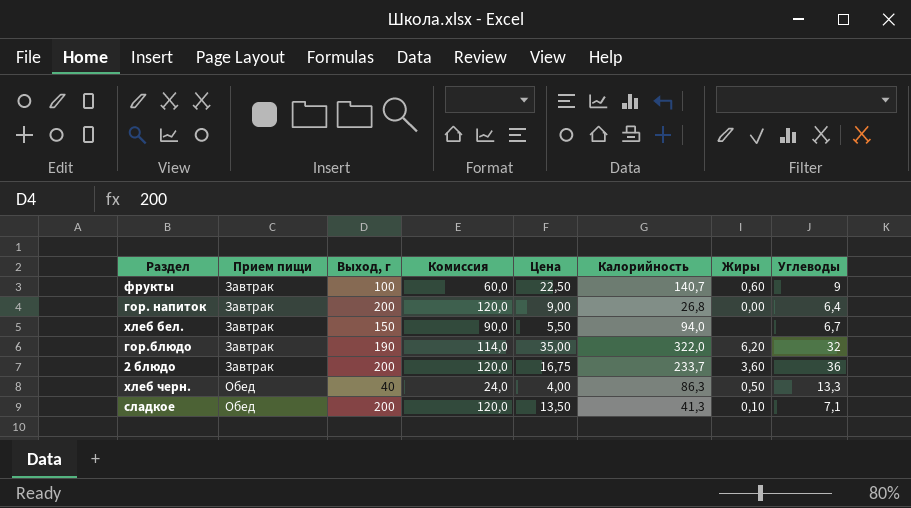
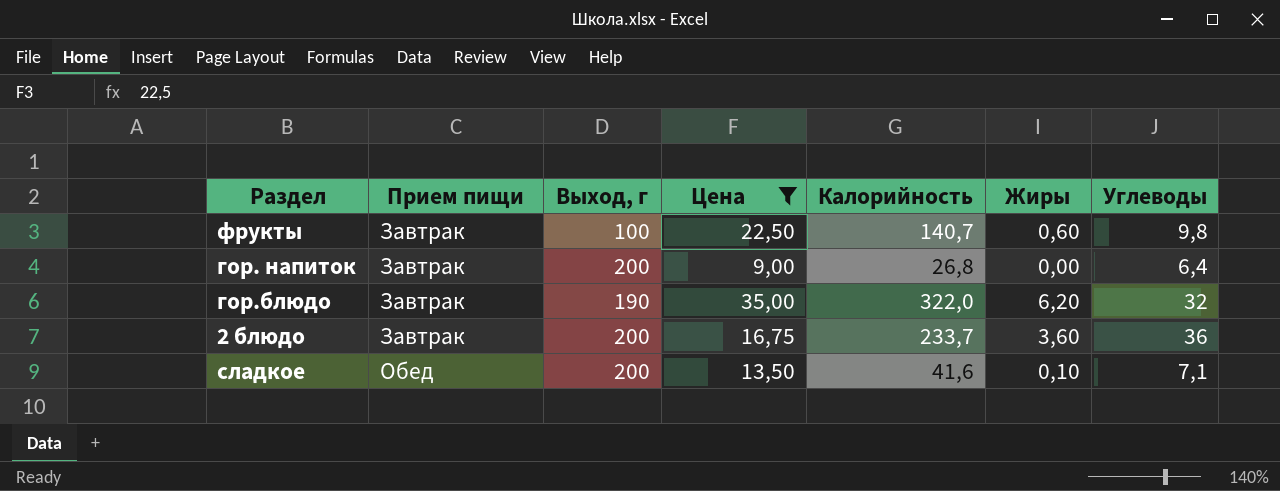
filter: none -> Цена >= 9,00
column Комиссия | formula: [Выход, г] * 0,6 -> none
фрукты | Углеводы: 9 -> 9,8
сладкое | Калорийность: 41,3 -> 41,6

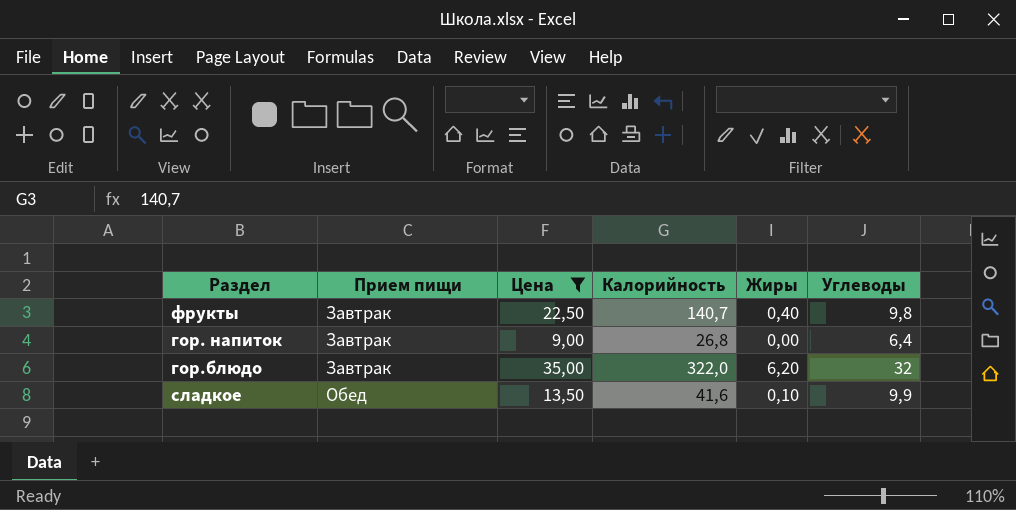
column Выход, г | position: 3 -> none
row 2 блюдо: Завтрак | 200 | 16,75 | 233,7 | 3,60 | 36 -> none
фрукты | Жиры: 0,60 -> 0,40
сладкое | Углеводы: 7,1 -> 9,9

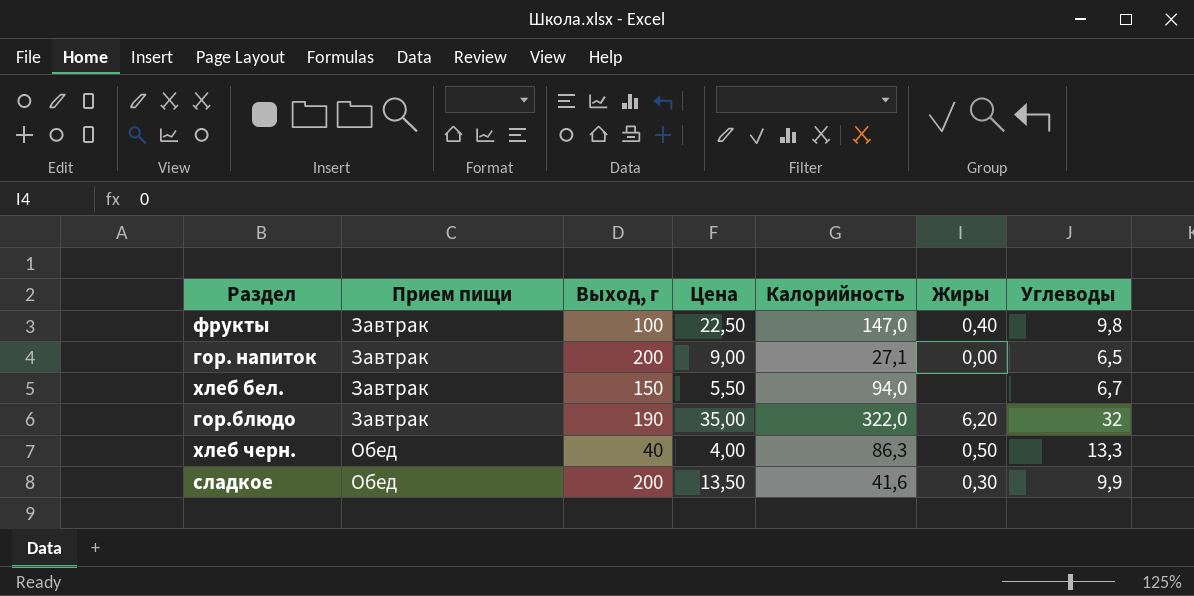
filter: Цена >= 9,00 -> none
column Выход, г | position: none -> 3
фрукты | Калорийность: 140,7 -> 147,0
гор. напиток | Калорийность: 26,8 -> 27,1
гор. напиток | Углеводы: 6,4 -> 6,5
сладкое | Жиры: 0,10 -> 0,30

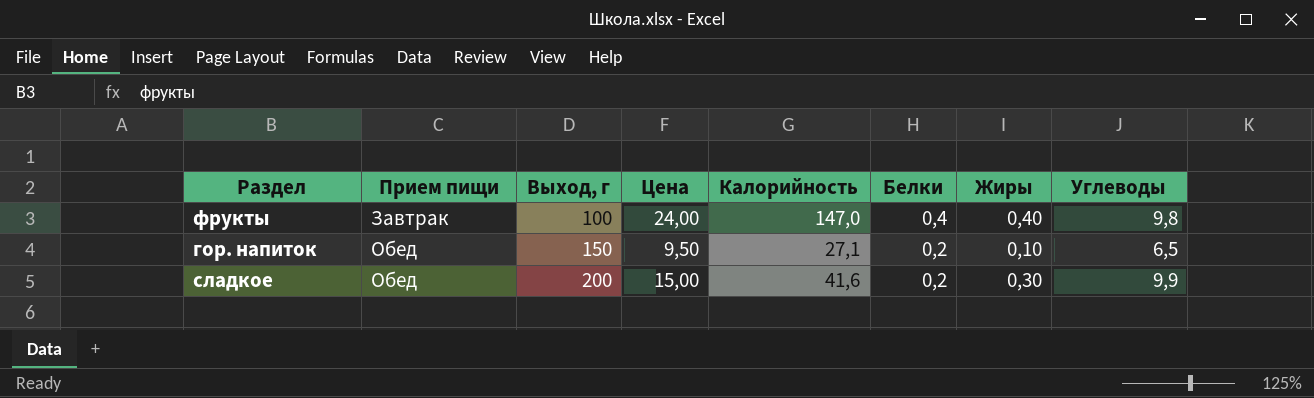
column Белки | position: none -> 6
row хлеб бел.: Завтрак | 150 | 5,50 | 94,0 | none | 6,7 -> none
row гор.блюдо: Завтрак | 190 | 35,00 | 322,0 | 6,20 | 32 -> none
row хлеб черн.: Обед | 40 | 4,00 | 86,3 | 0,50 | 13,3 -> none
фрукты | Цена: 22,50 -> 24,00
гор. напиток | Прием пищи: Завтрак -> Обед
гор. напиток | Выход, г: 200 -> 150
гор. напиток | Цена: 9,00 -> 9,50
гор. напиток | Жиры: 0,00 -> 0,10
сладкое | Цена: 13,50 -> 15,00

